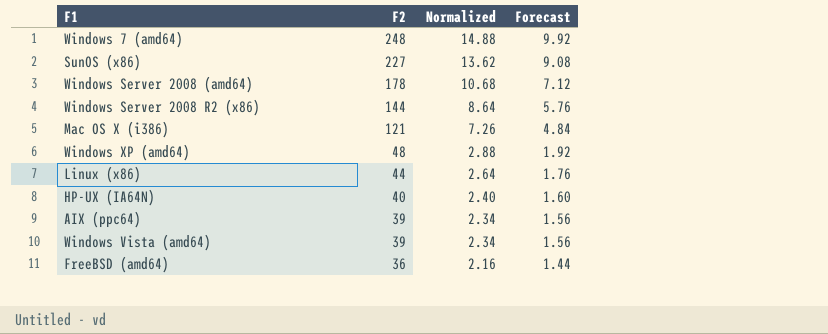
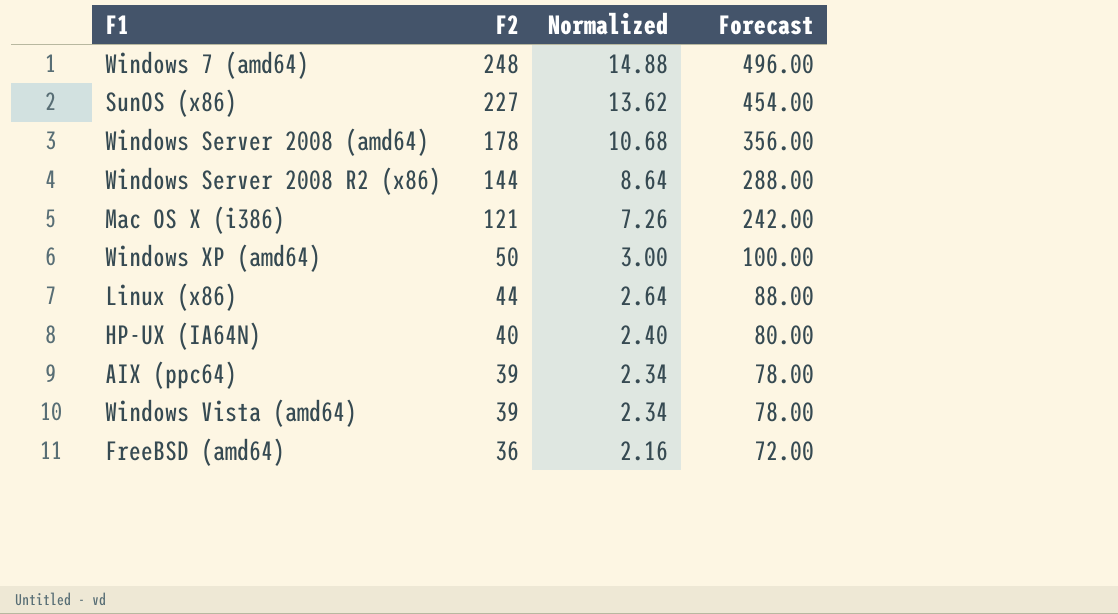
column Forecast | formula: [F2] * 0.04 -> [F2] * 2
Windows XP (amd64) | F2: 48 -> 50
Windows XP (amd64) | Normalized: 2.88 -> 3.00

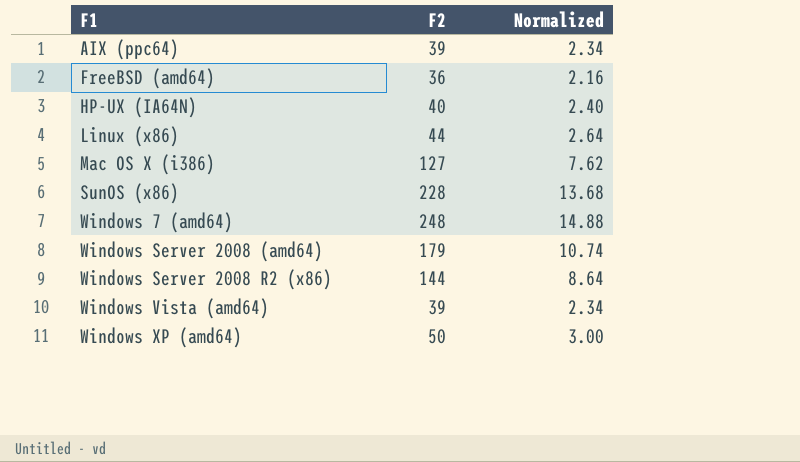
row order: F2 descending -> F1 ascending
column Forecast | formula: [F2] * 2 -> none
Mac OS X (i386) | F2: 121 -> 127
Mac OS X (i386) | Normalized: 7.26 -> 7.62
SunOS (x86) | F2: 227 -> 228
SunOS (x86) | Normalized: 13.62 -> 13.68
Windows Server 2008 (amd64) | F2: 178 -> 179
Windows Server 2008 (amd64) | Normalized: 10.68 -> 10.74

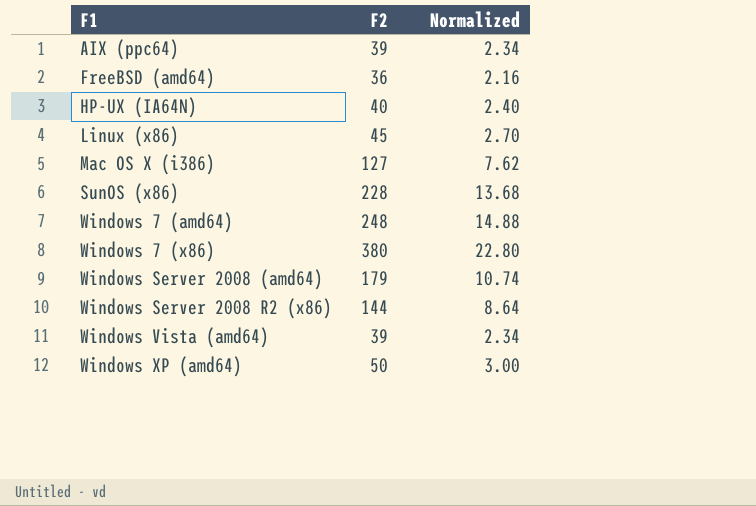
Linux (x86) | F2: 44 -> 45
Linux (x86) | Normalized: 2.64 -> 2.70
row Windows 7 (x86): none -> 380 | 22.80

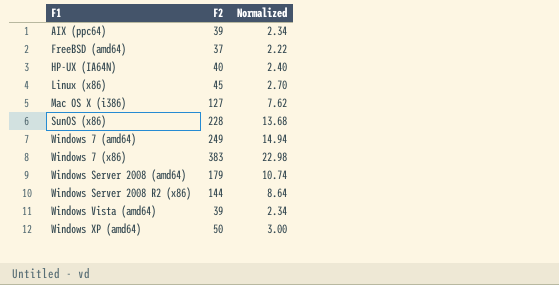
FreeBSD (amd64) | F2: 36 -> 37
FreeBSD (amd64) | Normalized: 2.16 -> 2.22
Windows 7 (amd64) | F2: 248 -> 249
Windows 7 (amd64) | Normalized: 14.88 -> 14.94
Windows 7 (x86) | F2: 380 -> 383
Windows 7 (x86) | Normalized: 22.80 -> 22.98

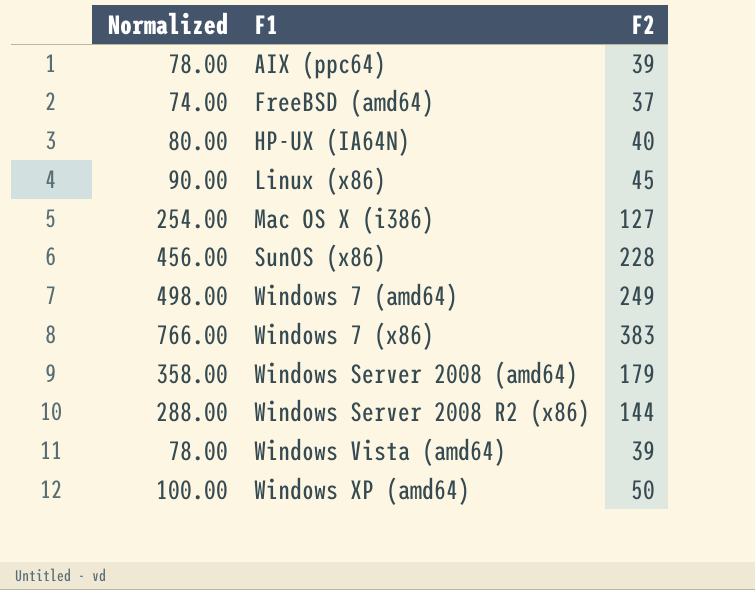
column Normalized | formula: [F2] * 0.06 -> [F2] * 2
column Normalized | position: 3 -> 1

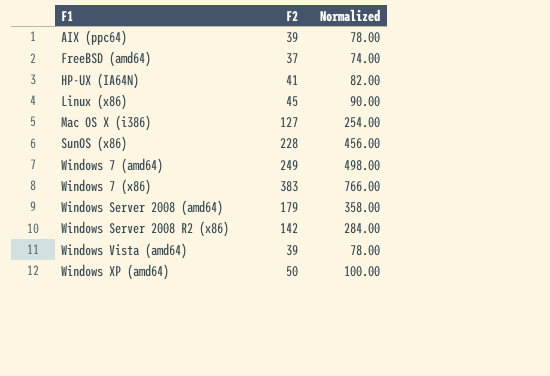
column Normalized | position: 1 -> 3
HP-UX (IA64N) | F2: 40 -> 41
HP-UX (IA64N) | Normalized: 80.00 -> 82.00
Windows Server 2008 R2 (x86) | F2: 144 -> 142
Windows Server 2008 R2 (x86) | Normalized: 288.00 -> 284.00

